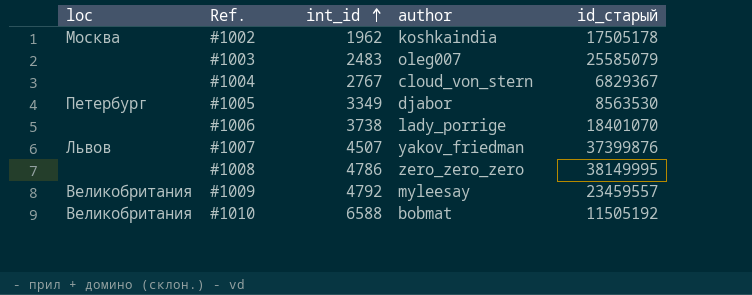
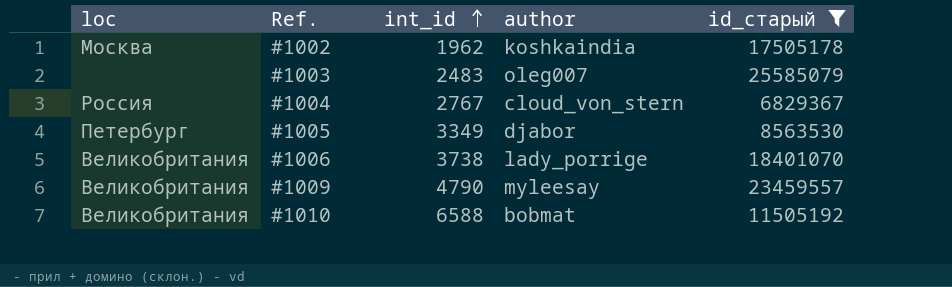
filter: none -> id_старый <= 25585079
#1004 | loc: none -> Россия
#1006 | loc: none -> Великобритания
#1009 | int_id: 4792 -> 4790

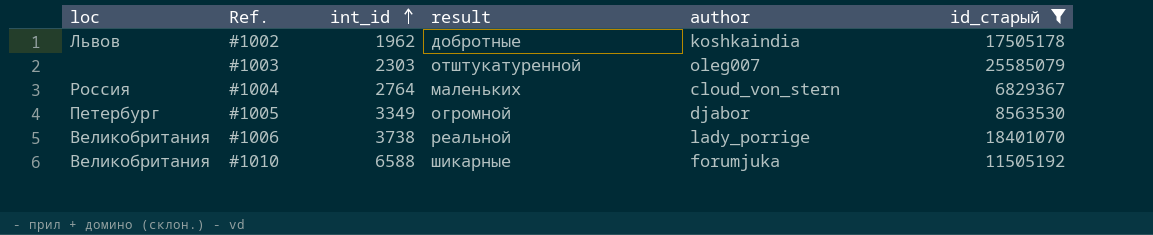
column result | position: none -> 4
row #1009: Великобритания | 4790 | myleesay | 23459557 -> none
#1002 | loc: Москва -> Львов
#1003 | int_id: 2483 -> 2303
#1004 | int_id: 2767 -> 2764
#1010 | author: bobmat -> forumjuka

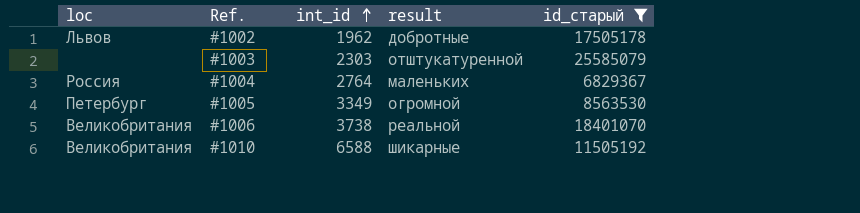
column author | position: 5 -> none

